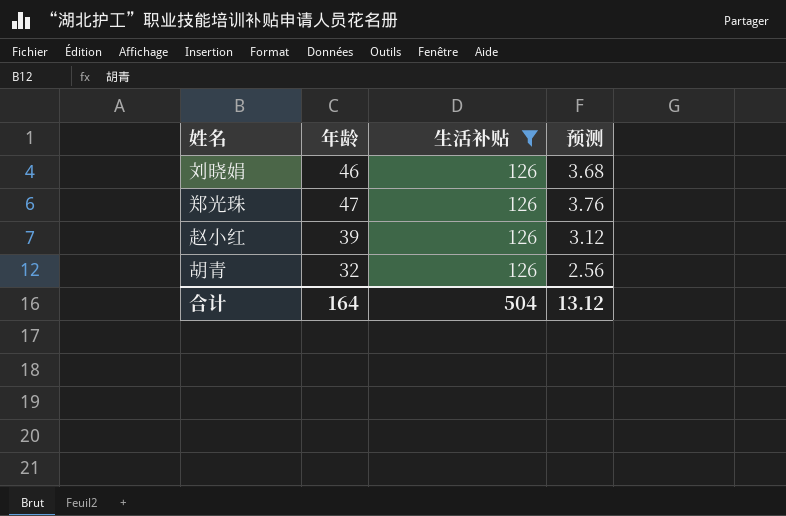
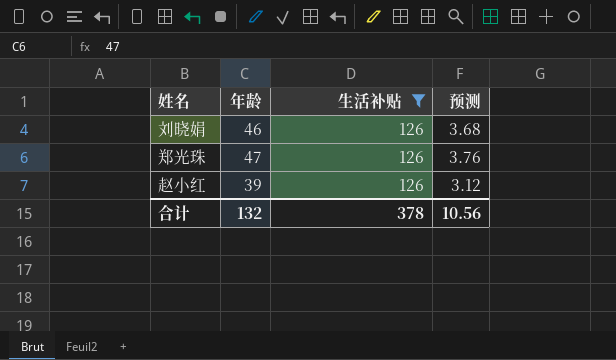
row 胡青: 32 | 126 | 2.56 -> none
合计 | 年龄: 164 -> 132
合计 | 生活补贴: 504 -> 378
合计 | 预测: 13.12 -> 10.56

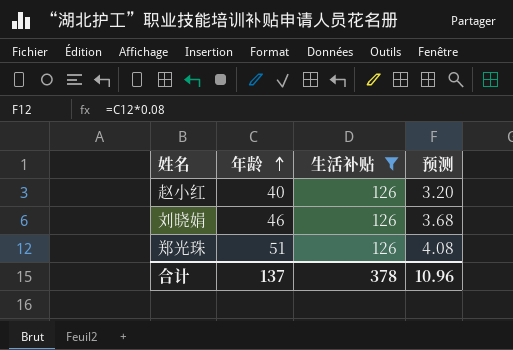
row order: none -> 年龄 ascending
赵小红 | 年龄: 39 -> 40
赵小红 | 预测: 3.12 -> 3.20
郑光珠 | 年龄: 47 -> 51
郑光珠 | 预测: 3.76 -> 4.08
合计 | 年龄: 132 -> 137
合计 | 预测: 10.56 -> 10.96

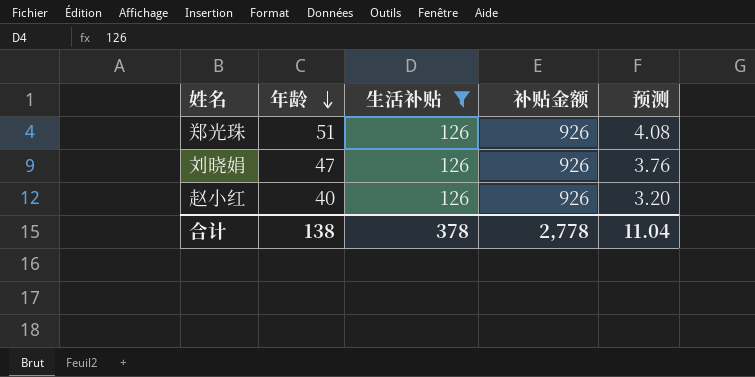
row order: 年龄 ascending -> 年龄 descending
column 补贴金额 | position: none -> 4
刘晓娟 | 年龄: 46 -> 47
刘晓娟 | 预测: 3.68 -> 3.76
合计 | 年龄: 137 -> 138
合计 | 预测: 10.96 -> 11.04

